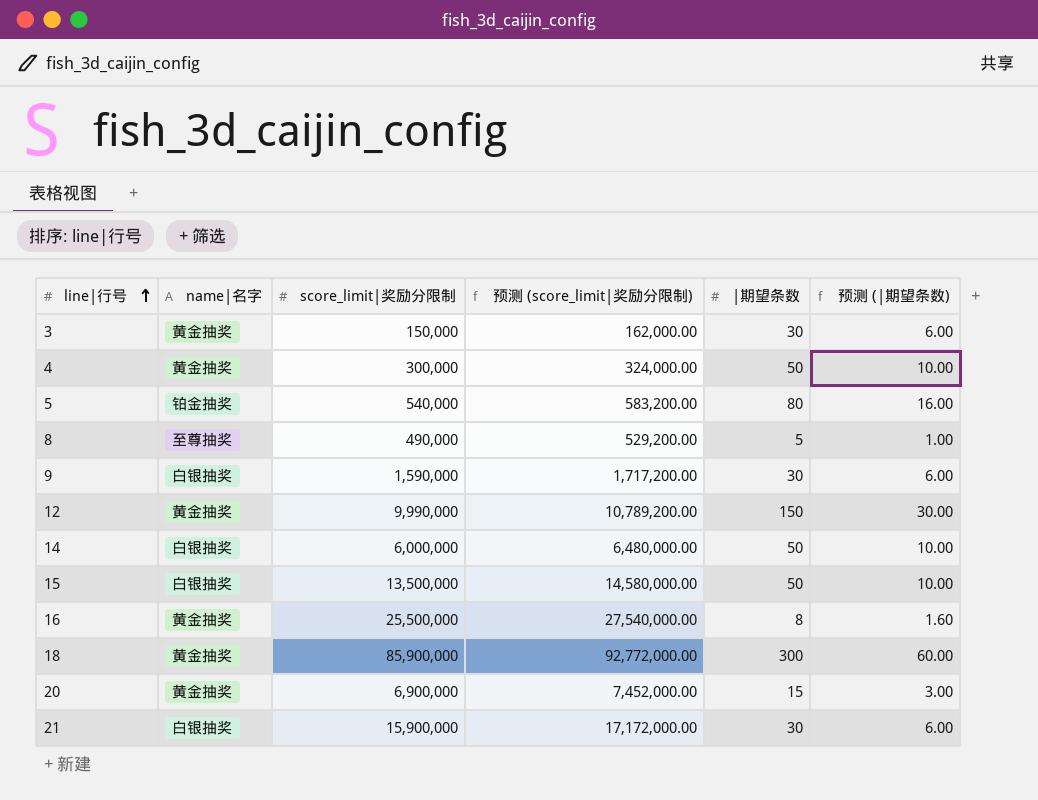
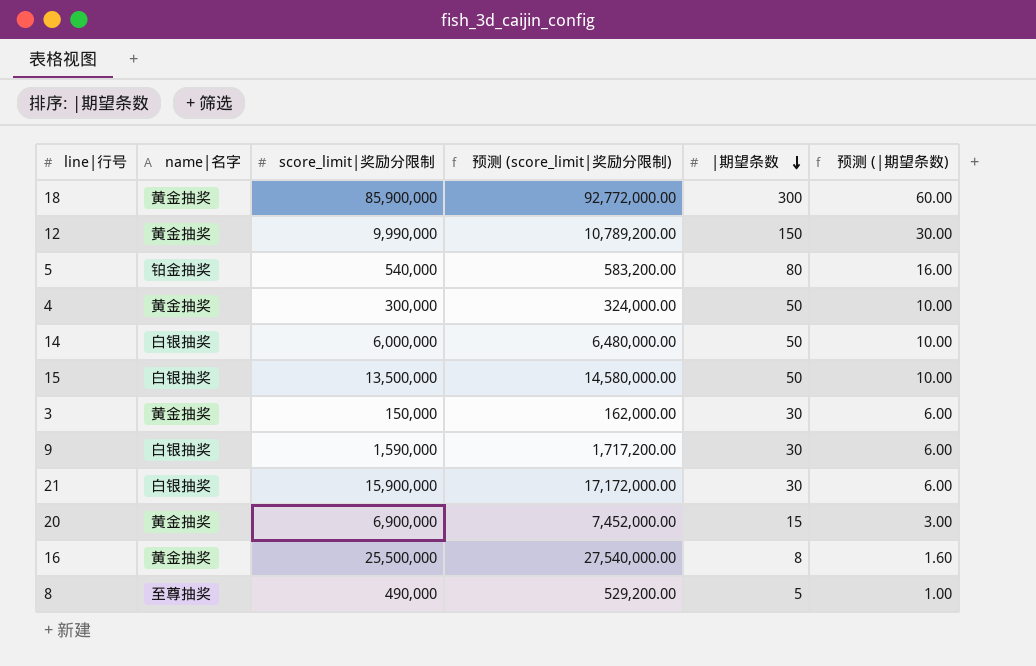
row order: line|行号 ascending -> |期望条数 descending

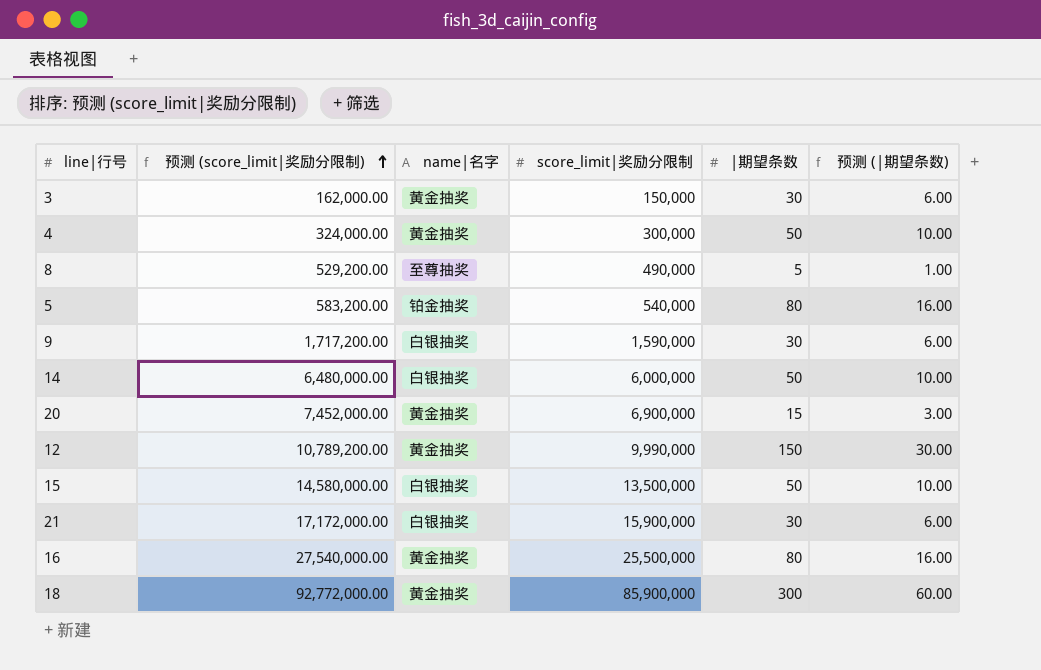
row order: |期望条数 descending -> 预测 (score_limit|奖励分限制) ascending
column 预测 (score_limit|奖励分限制) | position: 4 -> 2
16 | |期望条数: 8 -> 80
16 | 预测 (|期望条数): 1.60 -> 16.00

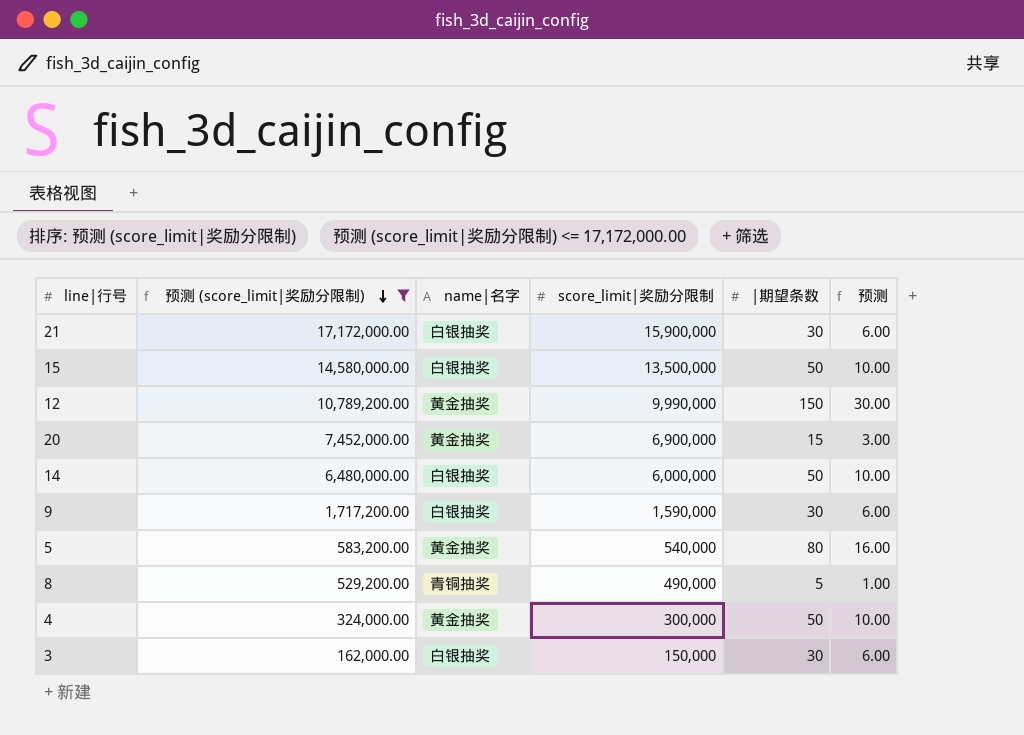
filter: none -> 预测 (score_limit|奖励分限制) <= 17,172,000.00
row order: 预测 (score_limit|奖励分限制) ascending -> 预测 (score_limit|奖励分限制) descending
column name: 预测 (|期望条数) -> 预测
5 | name|名字: 铂金抽奖 -> 黄金抽奖
8 | name|名字: 至尊抽奖 -> 青铜抽奖
3 | name|名字: 黄金抽奖 -> 白银抽奖

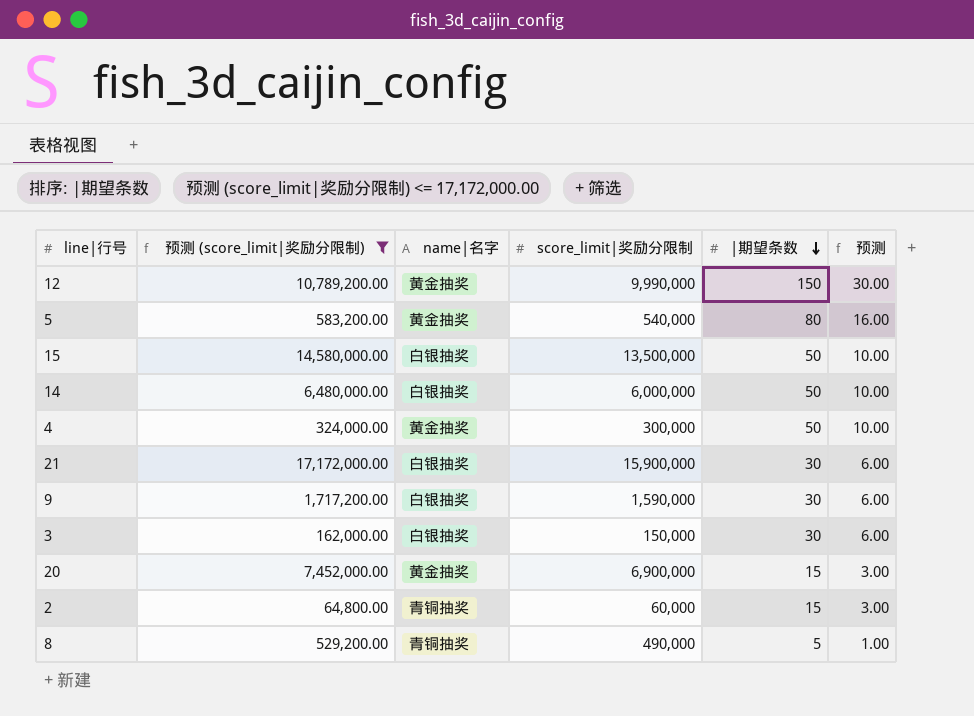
row order: 预测 (score_limit|奖励分限制) descending -> |期望条数 descending
row 2: none -> 64,800.00 | 青铜抽奖 | 60,000 | 15 | 3.00

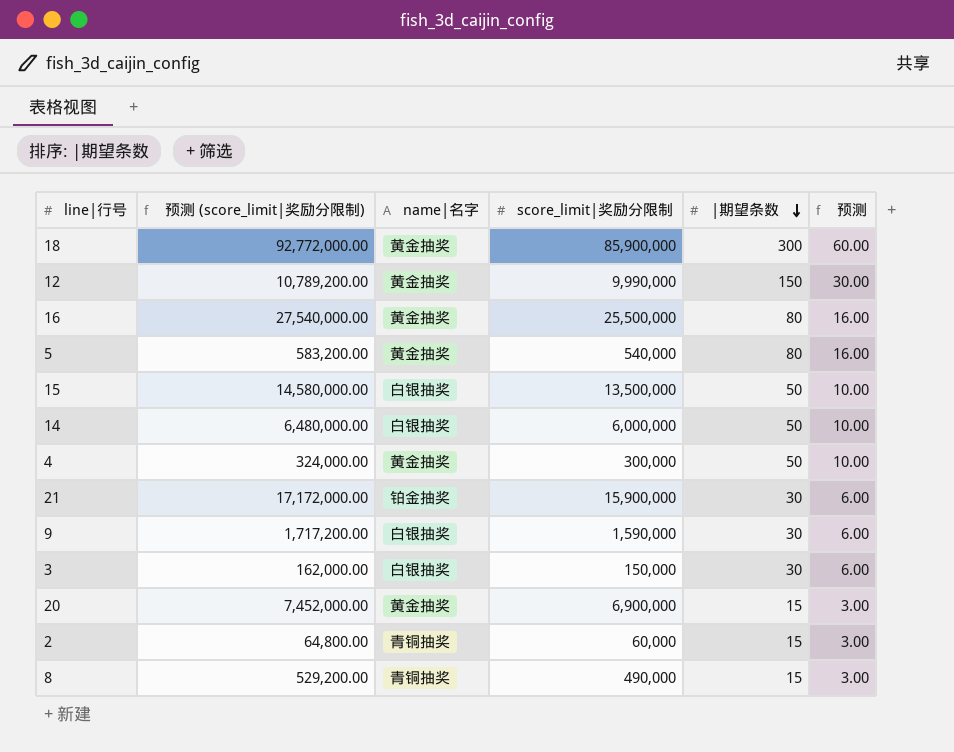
filter: 预测 (score_limit|奖励分限制) <= 17,172,000.00 -> none
21 | name|名字: 白银抽奖 -> 铂金抽奖
8 | |期望条数: 5 -> 15
8 | 预测: 1.00 -> 3.00

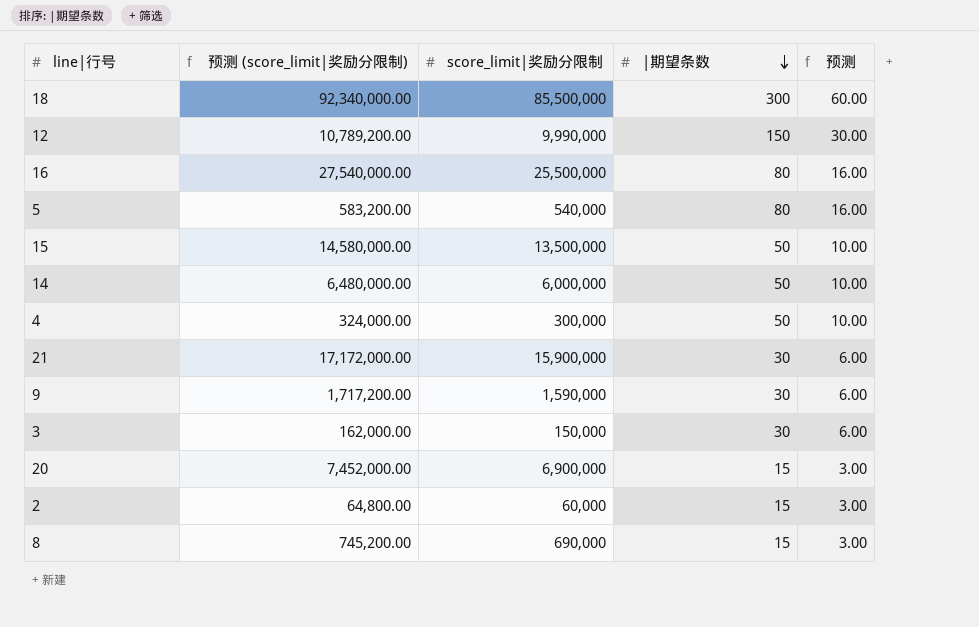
column name|名字 | position: 3 -> none
18 | 预测 (score_limit|奖励分限制): 92,772,000.00 -> 92,340,000.00
18 | score_limit|奖励分限制: 85,900,000 -> 85,500,000
8 | 预测 (score_limit|奖励分限制): 529,200.00 -> 745,200.00
8 | score_limit|奖励分限制: 490,000 -> 690,000

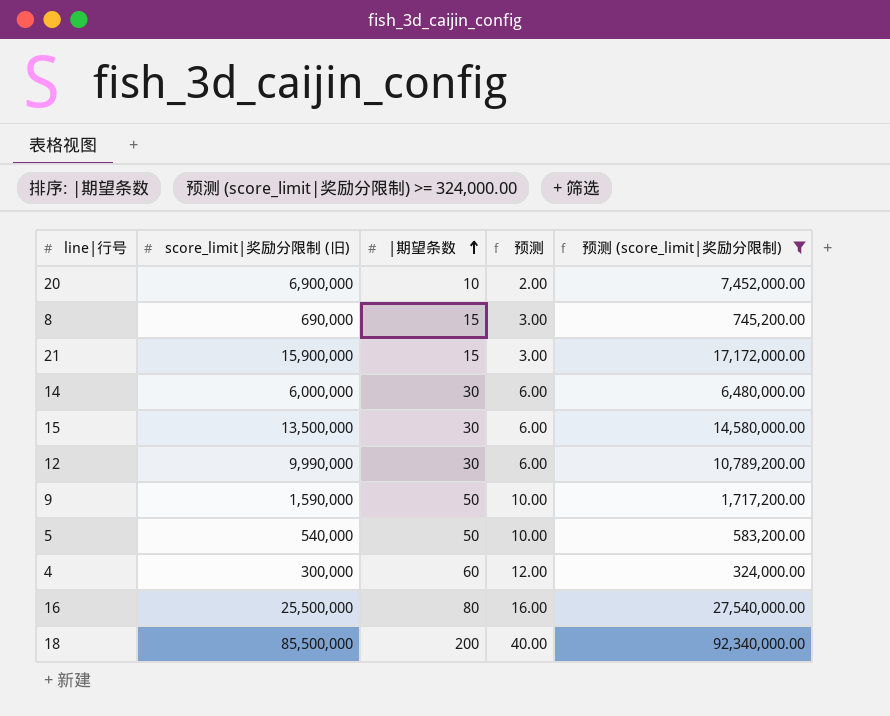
filter: none -> 预测 (score_limit|奖励分限制) >= 324,000.00
row order: |期望条数 descending -> |期望条数 ascending
column name: score_limit|奖励分限制 -> score_limit|奖励分限制 (旧)
column 预测 (score_limit|奖励分限制) | position: 2 -> 5
20 | |期望条数: 15 -> 10
20 | 预测: 3.00 -> 2.00
21 | |期望条数: 30 -> 15
21 | 预测: 6.00 -> 3.00
14 | |期望条数: 50 -> 30
14 | 预测: 10.00 -> 6.00
15 | |期望条数: 50 -> 30
15 | 预测: 10.00 -> 6.00
12 | |期望条数: 150 -> 30
12 | 预测: 30.00 -> 6.00
9 | |期望条数: 30 -> 50
9 | 预测: 6.00 -> 10.00
5 | |期望条数: 80 -> 50
5 | 预测: 16.00 -> 10.00
4 | |期望条数: 50 -> 60
4 | 预测: 10.00 -> 12.00
18 | |期望条数: 300 -> 200
18 | 预测: 60.00 -> 40.00

